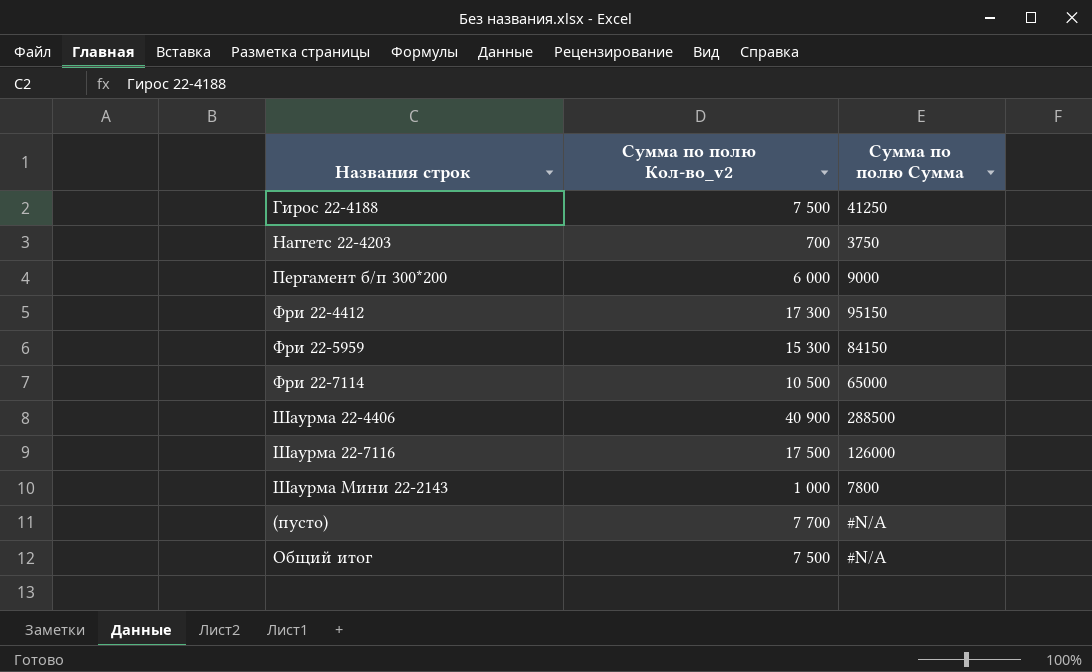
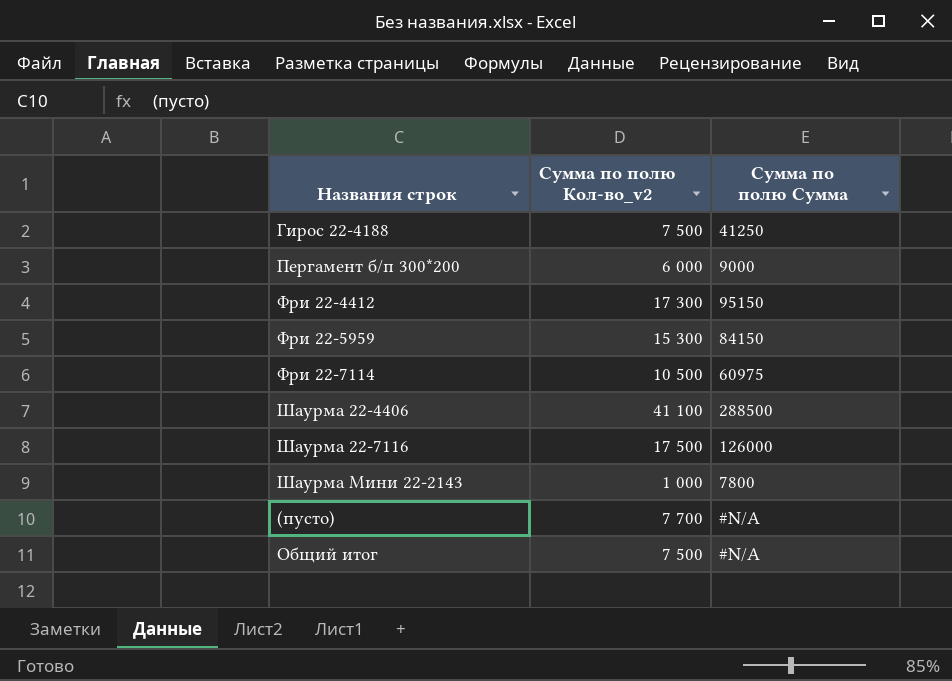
row Наггетс 22-4203: 700 | 3750 -> none
Фри 22-7114 | Сумма по полю Сумма: 65000 -> 60975
Шаурма 22-4406 | Сумма по полю Кол-во_v2: 40 900 -> 41 100

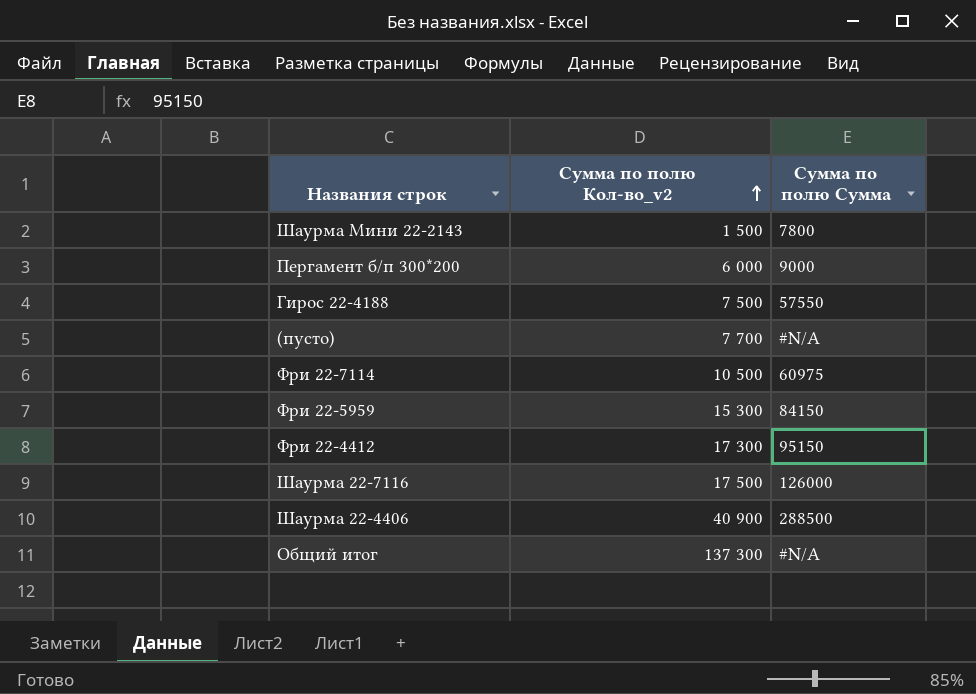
row order: none -> Сумма по полю Кол-во_v2 ascending
Шаурма Мини 22-2143 | Сумма по полю Кол-во_v2: 1 000 -> 1 500
Гирос 22-4188 | Сумма по полю Сумма: 41250 -> 57550
Шаурма 22-4406 | Сумма по полю Кол-во_v2: 41 100 -> 40 900
Общий итог | Сумма по полю Кол-во_v2: 7 500 -> 137 300

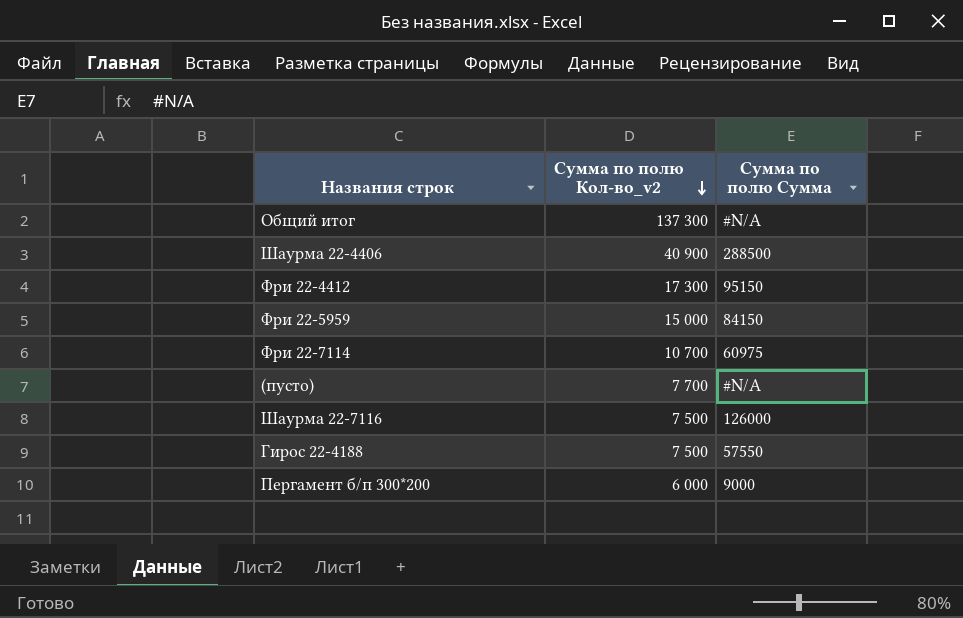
row order: Сумма по полю Кол-во_v2 ascending -> Сумма по полю Кол-во_v2 descending
row Шаурма Мини 22-2143: 1 500 | 7800 -> none
Фри 22-5959 | Сумма по полю Кол-во_v2: 15 300 -> 15 000
Фри 22-7114 | Сумма по полю Кол-во_v2: 10 500 -> 10 700
Шаурма 22-7116 | Сумма по полю Кол-во_v2: 17 500 -> 7 500

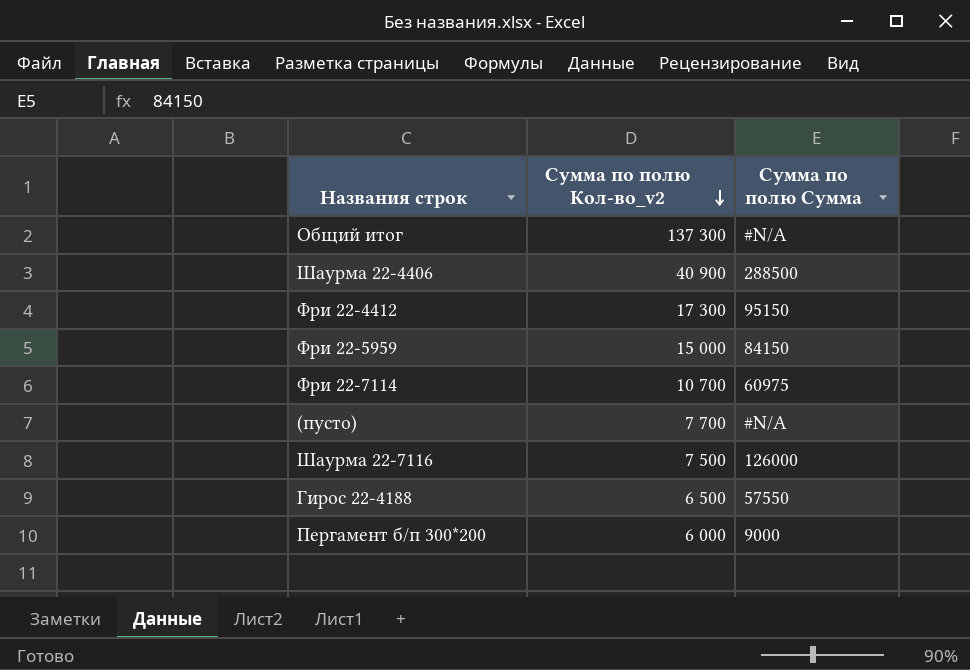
Гирос 22-4188 | Сумма по полю Кол-во_v2: 7 500 -> 6 500

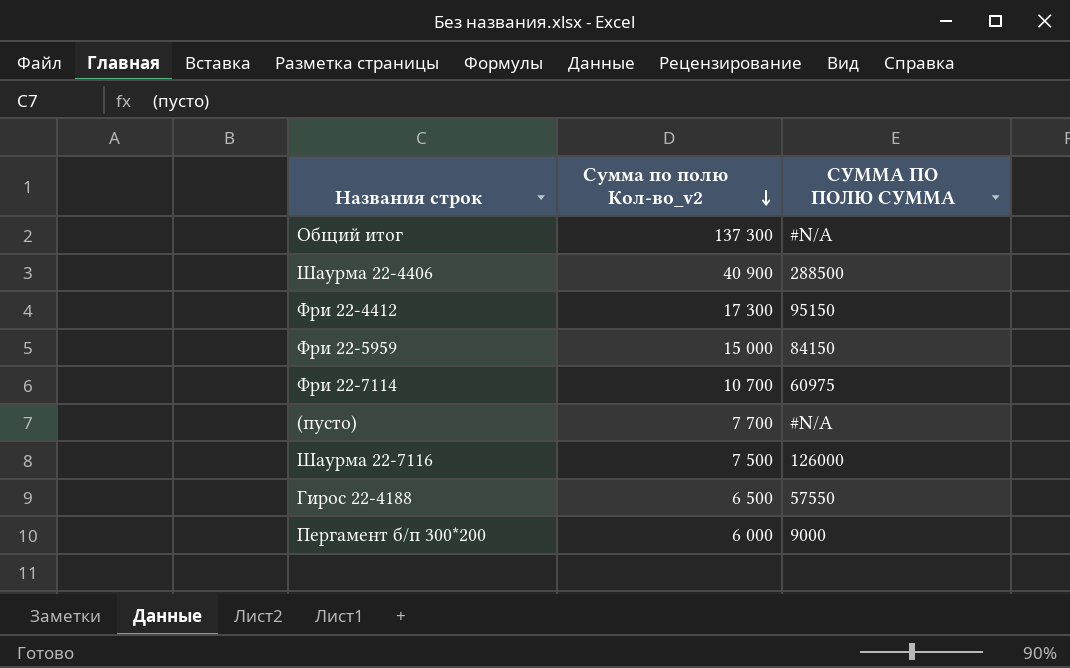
column name: Сумма по полю Сумма -> СУММА ПО ПОЛЮ СУММА

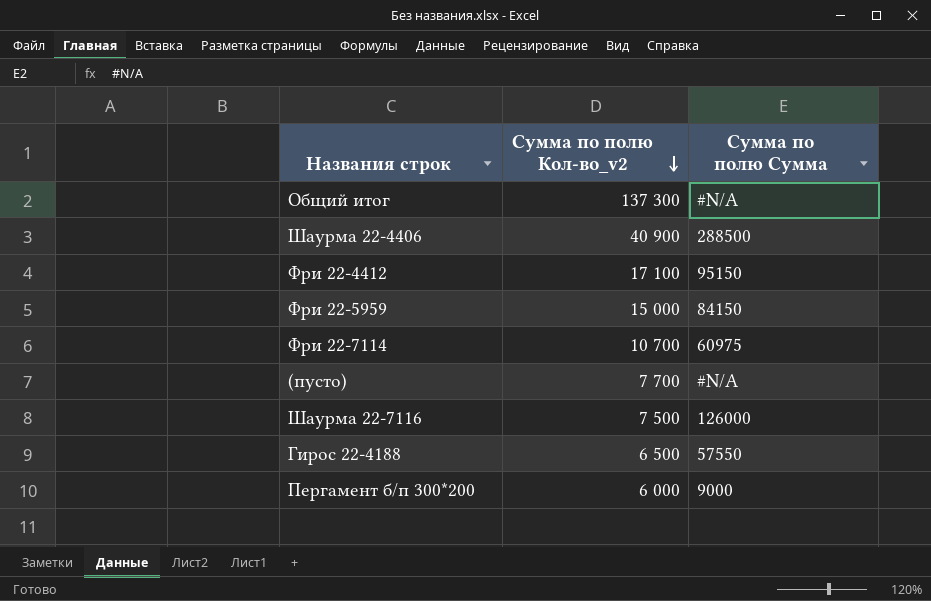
column name: СУММА ПО ПОЛЮ СУММА -> Сумма по полю Сумма
Фри 22-4412 | Сумма по полю Кол-во_v2: 17 300 -> 17 100

